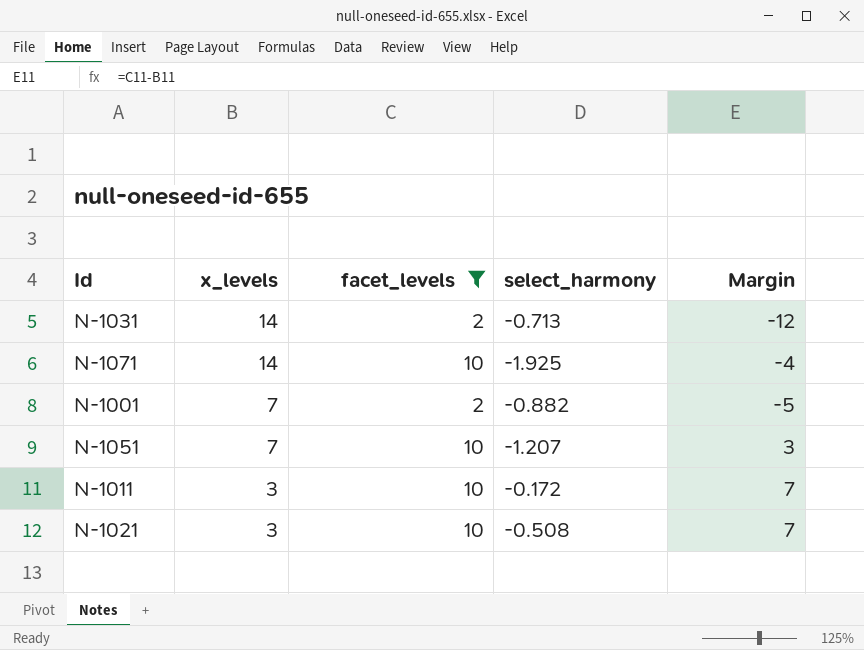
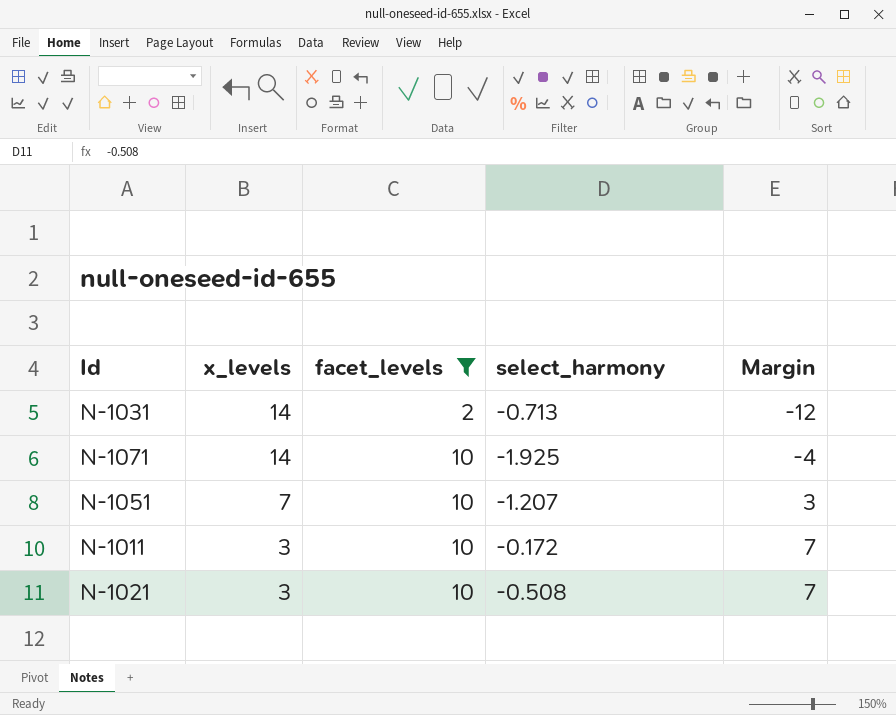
row N-1001: 7 | 2 | -0.882 | -5 -> none

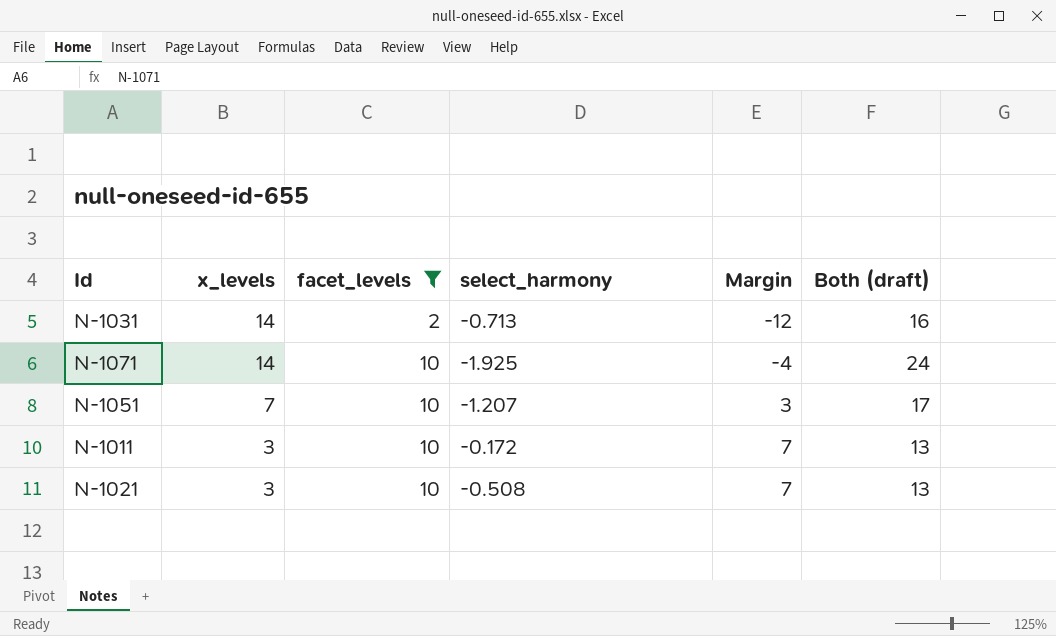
column Both (draft) | formula: none -> [x_levels] + [facet_levels]

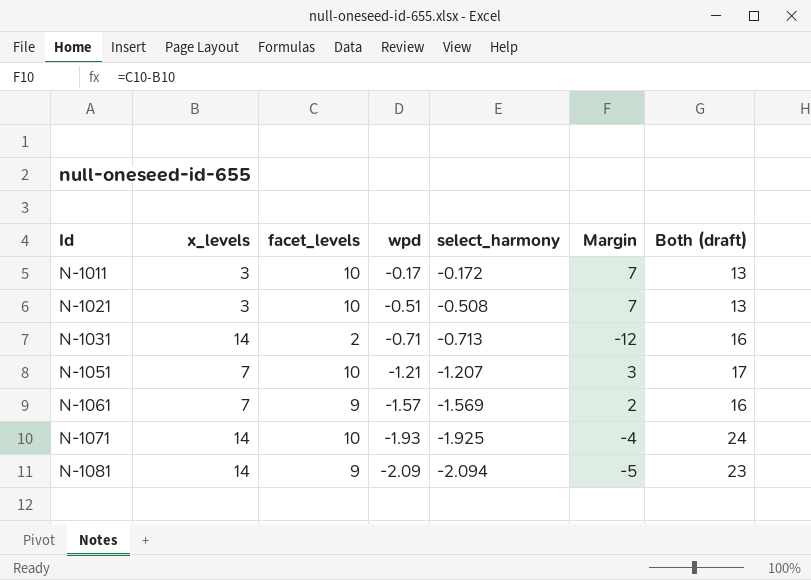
filter: facet_levels != 9 -> none
row order: x_levels descending -> Id ascending
column wpd | position: none -> 4

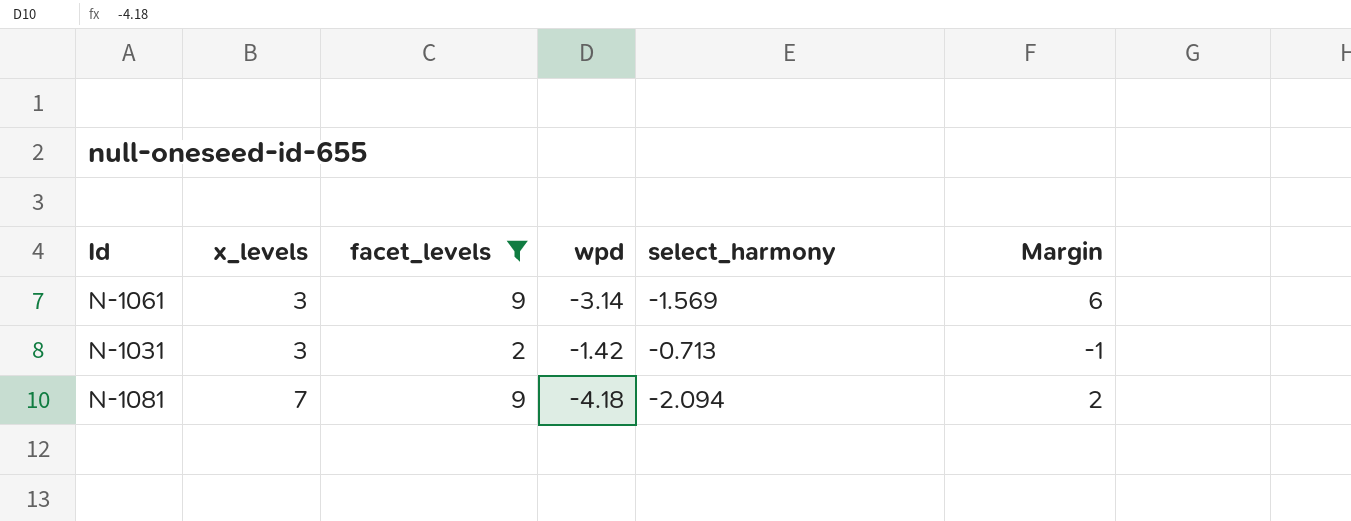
filter: none -> facet_levels != 10
row order: Id ascending -> x_levels ascending
column Both (draft) | formula: [x_levels] + [facet_levels] -> none
N-1061 | x_levels: 7 -> 3
N-1061 | wpd: -1.57 -> -3.14
N-1061 | Margin: 2 -> 6
N-1031 | x_levels: 14 -> 3
N-1031 | wpd: -0.71 -> -1.42
N-1031 | Margin: -12 -> -1
N-1081 | x_levels: 14 -> 7
N-1081 | wpd: -2.09 -> -4.18
N-1081 | Margin: -5 -> 2

